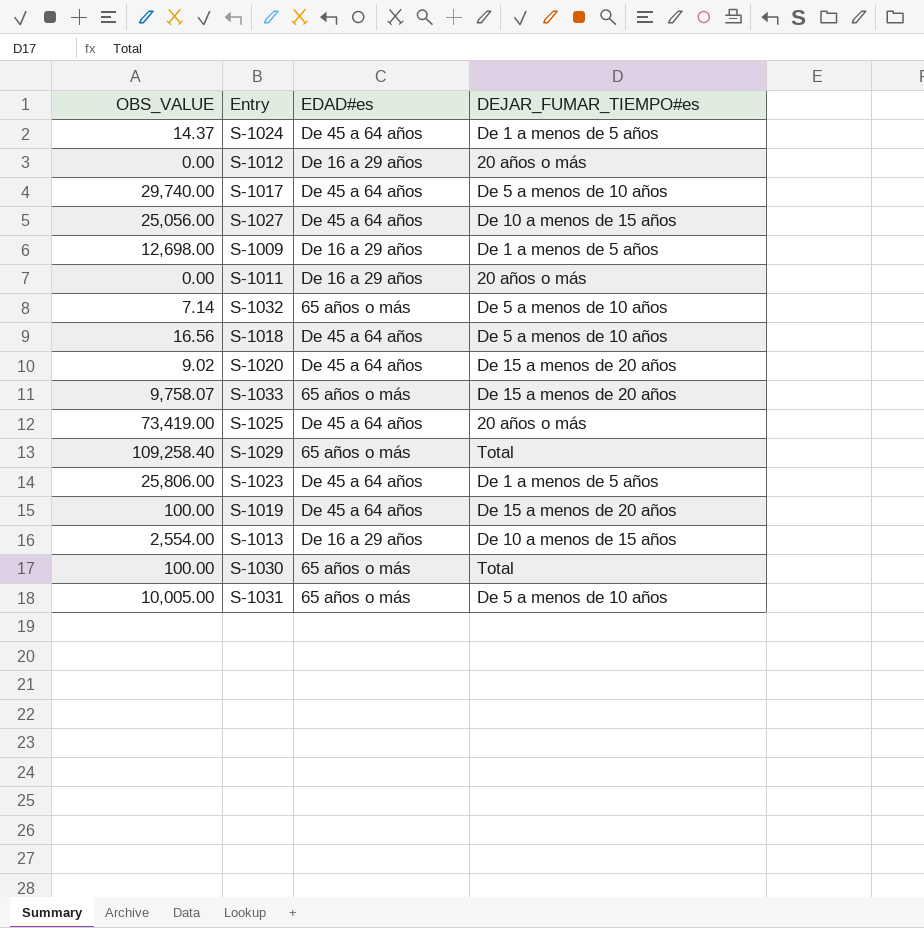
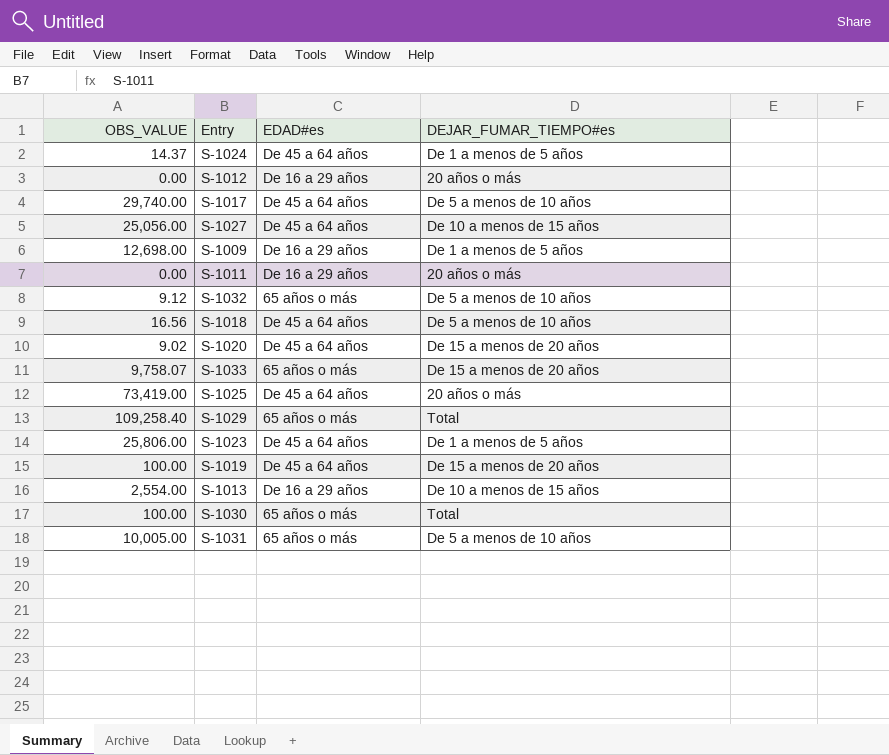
S-1032 | OBS_VALUE: 7.14 -> 9.12

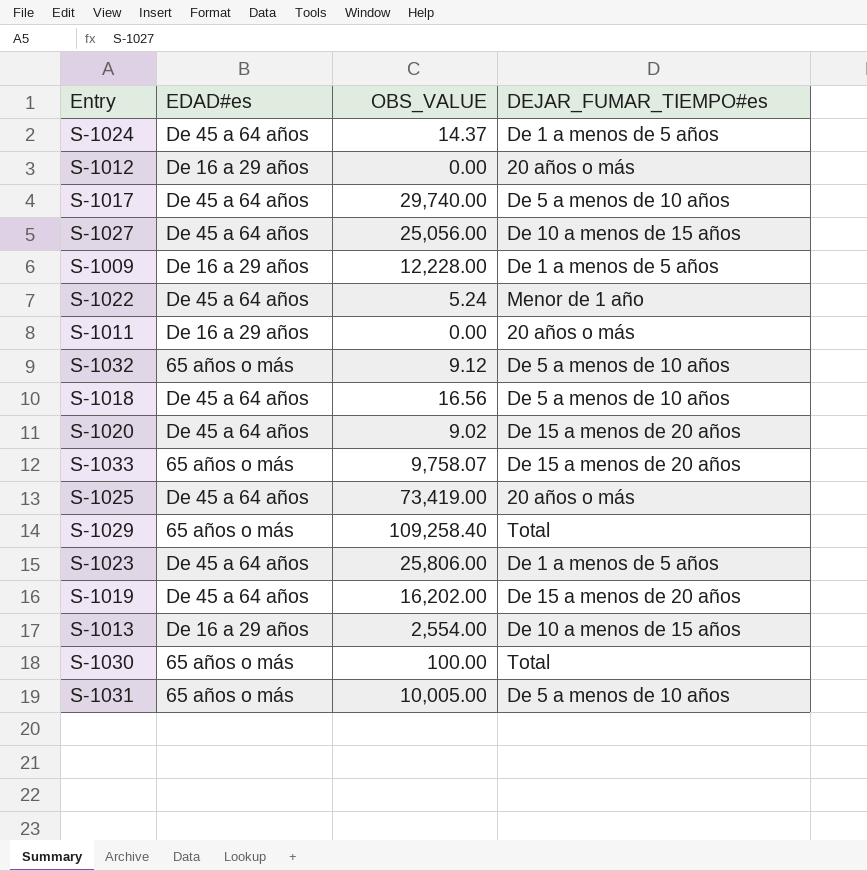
column OBS_VALUE | position: 1 -> 3
S-1009 | OBS_VALUE: 12,698.00 -> 12,228.00
row S-1022: none -> De 45 a 64 años | 5.24 | Menor de 1 año
S-1019 | OBS_VALUE: 100.00 -> 16,202.00

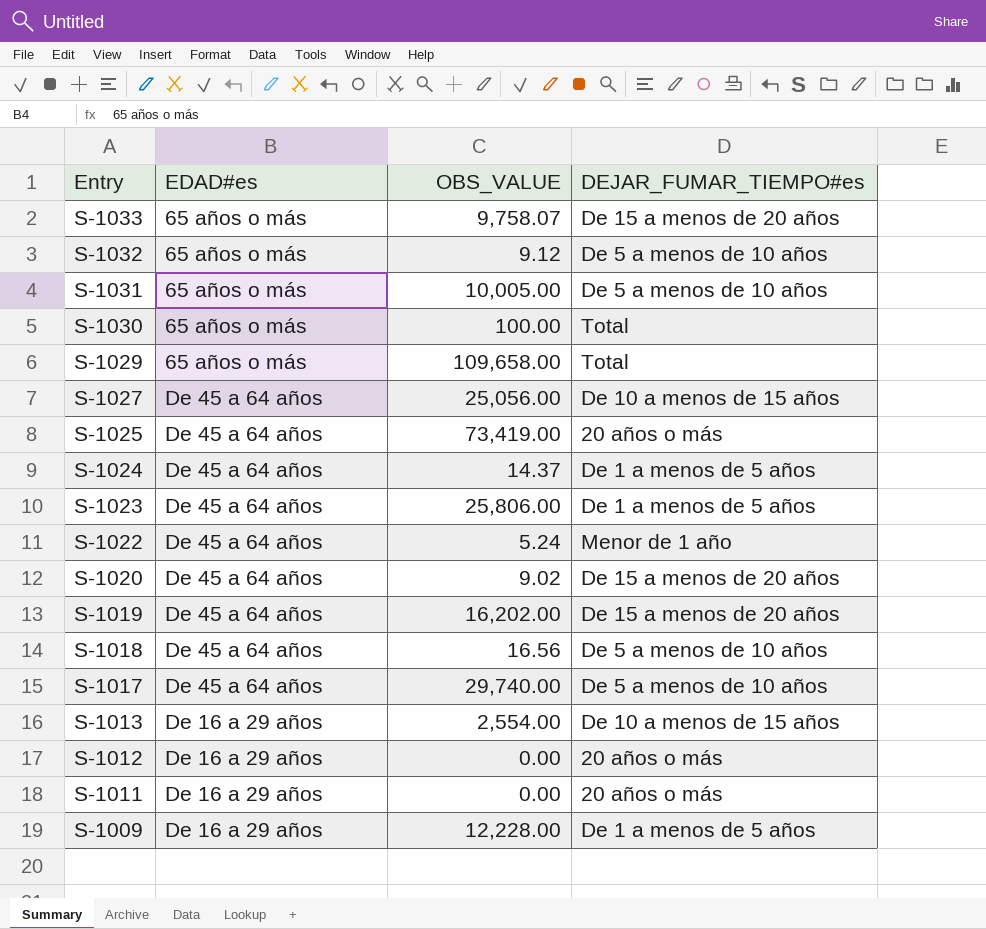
row order: none -> Entry descending
S-1029 | OBS_VALUE: 109,258.40 -> 109,658.00

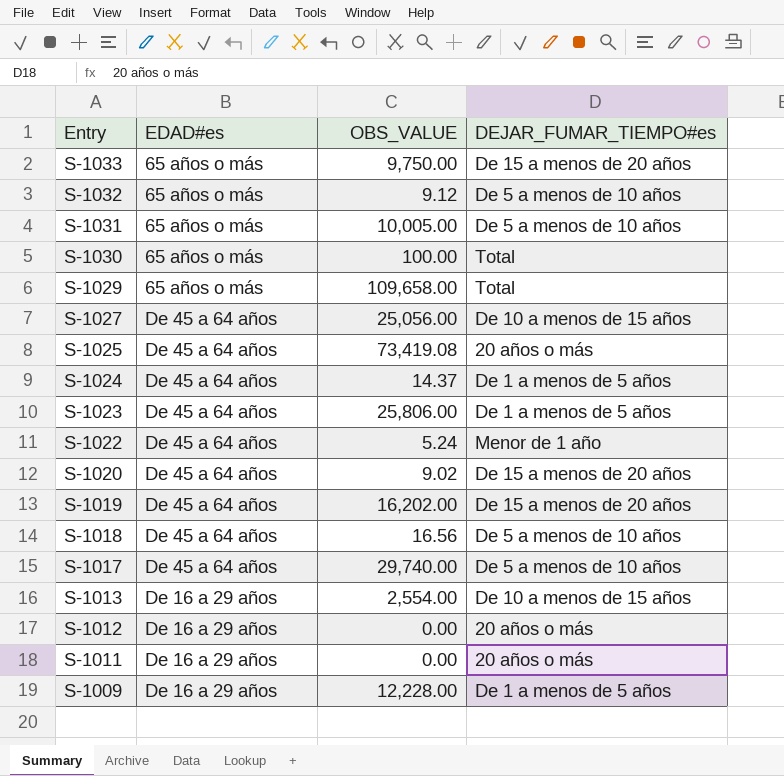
S-1033 | OBS_VALUE: 9,758.07 -> 9,750.00
S-1025 | OBS_VALUE: 73,419.00 -> 73,419.08

